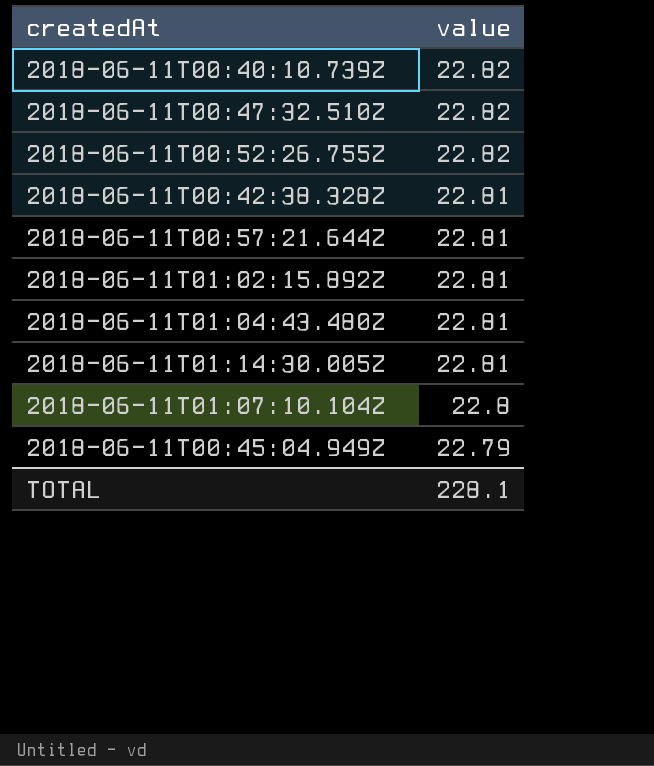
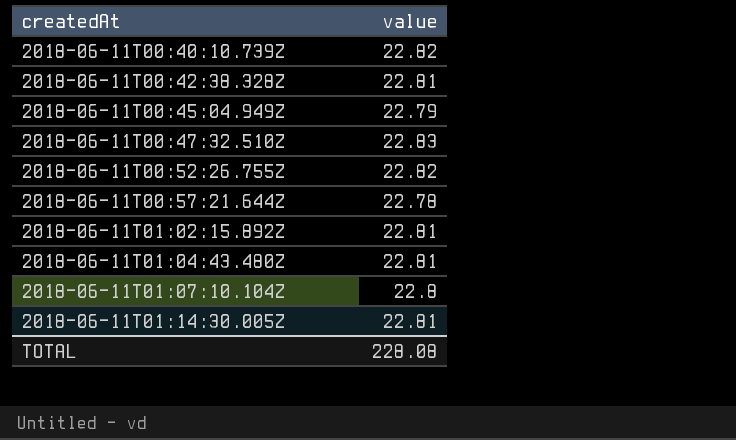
row order: value descending -> createdAt ascending
2018-06-11T00:47:32.510Z | value: 22.82 -> 22.83
2018-06-11T00:57:21.644Z | value: 22.81 -> 22.78
TOTAL | value: 228.1 -> 228.08

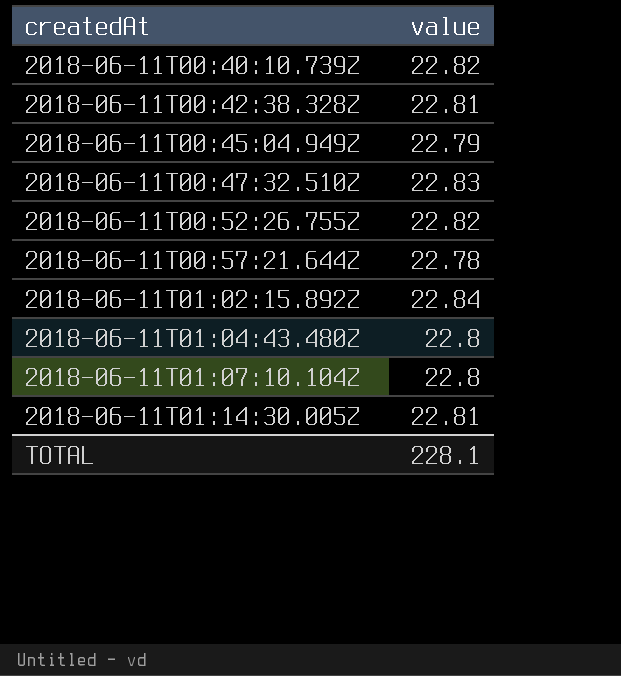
2018-06-11T01:02:15.892Z | value: 22.81 -> 22.84
2018-06-11T01:04:43.480Z | value: 22.81 -> 22.8
TOTAL | value: 228.08 -> 228.1

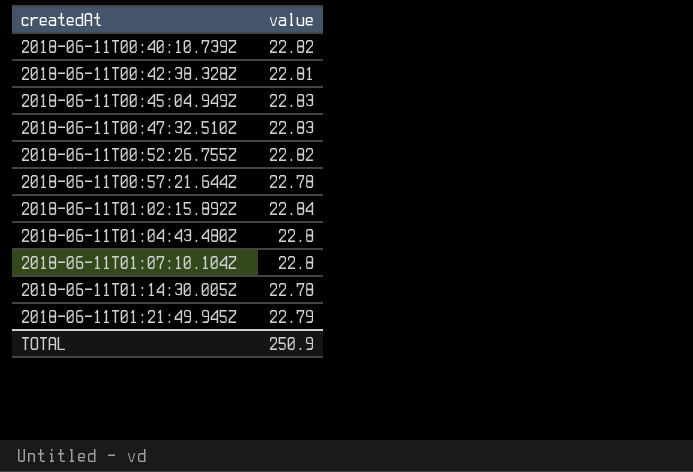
2018-06-11T00:45:04.949Z | value: 22.79 -> 22.83
2018-06-11T01:14:30.005Z | value: 22.81 -> 22.78
row 2018-06-11T01:21:49.945Z: none -> 22.79
TOTAL | value: 228.1 -> 250.9

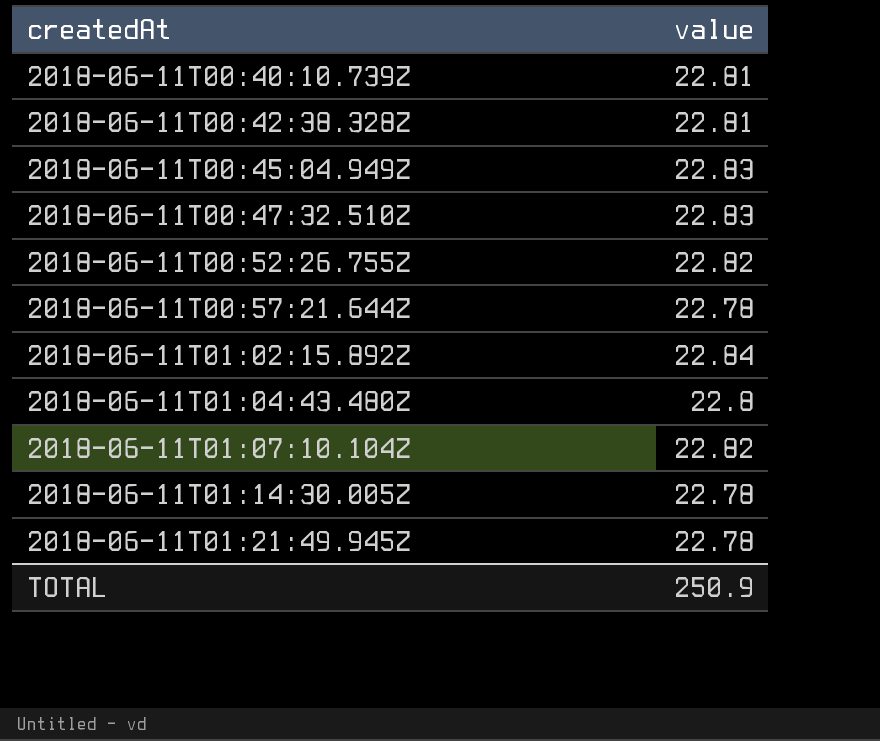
2018-06-11T00:40:10.739Z | value: 22.82 -> 22.81
2018-06-11T01:07:10.104Z | value: 22.8 -> 22.82
2018-06-11T01:21:49.945Z | value: 22.79 -> 22.78

